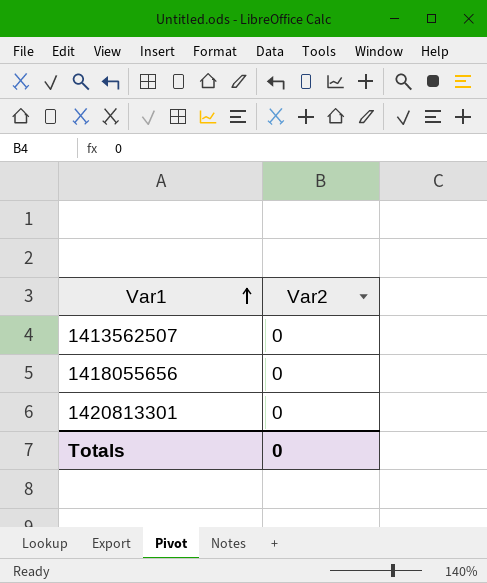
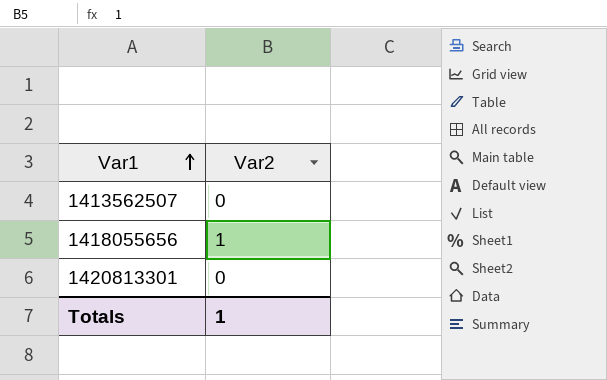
1418055656 | Var2: 0 -> 1
Totals | Var2: 0 -> 1

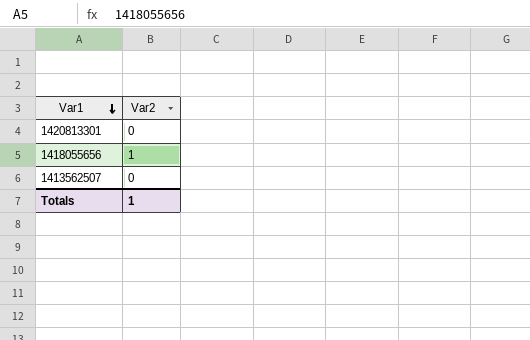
row order: Var1 ascending -> Var1 descending

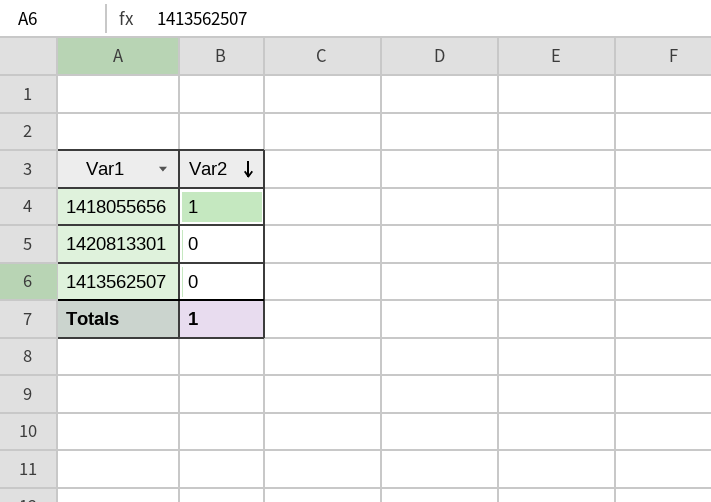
row order: Var1 descending -> Var2 descending

